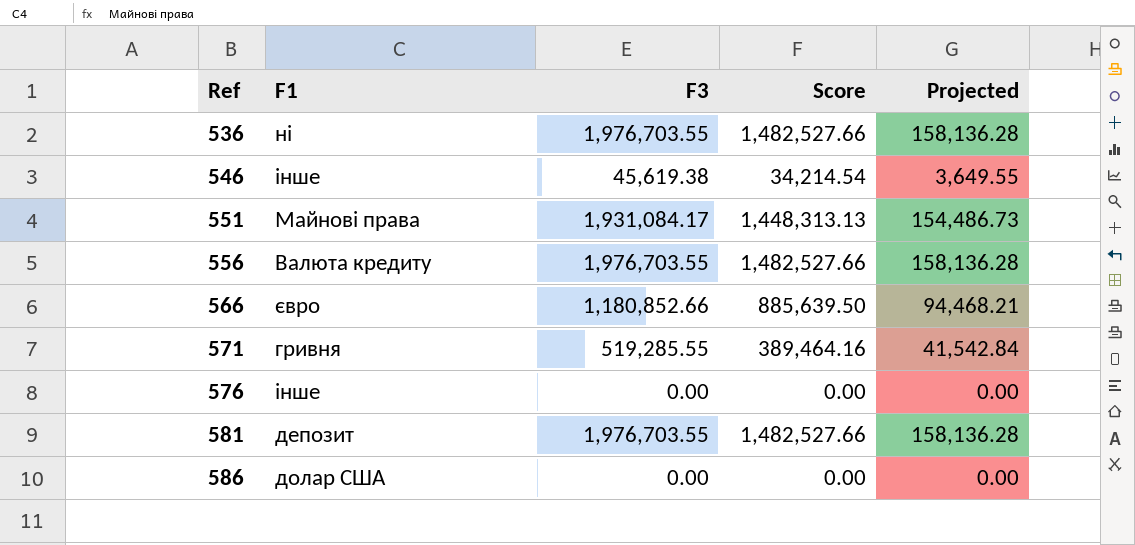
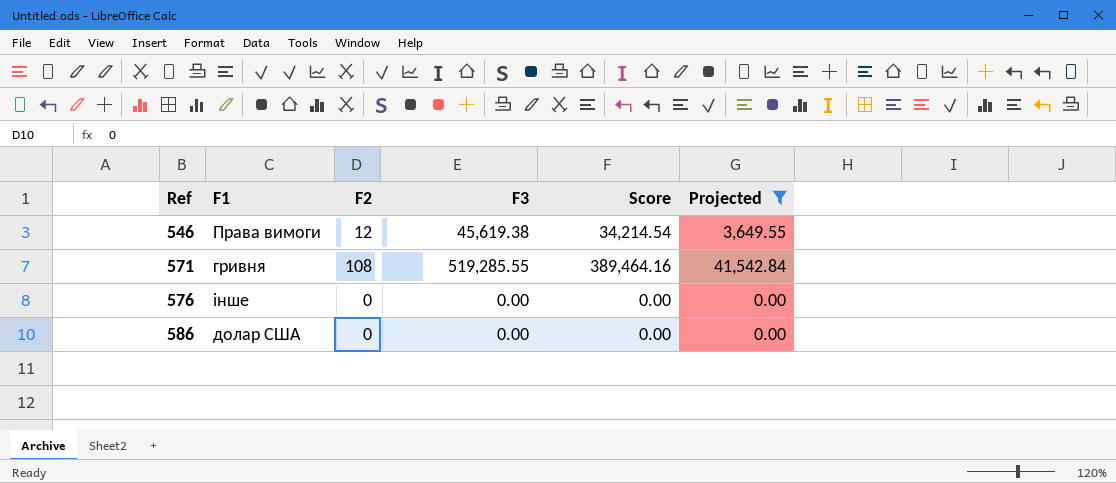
filter: none -> Projected <= 41,542.84
column F2 | position: none -> 3
546 | F1: інше -> Права вимоги

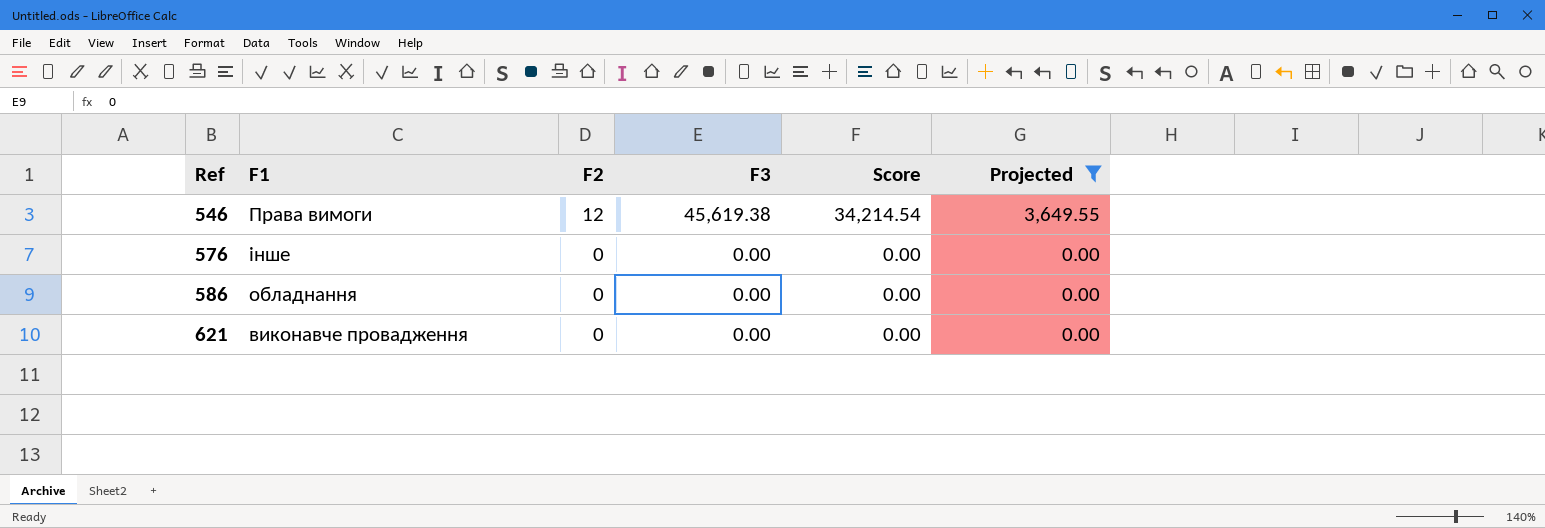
row 571: гривня | 108 | 519,285.55 | 389,464.16 | 41,542.84 -> none
586 | F1: долар США -> обладнання
row 621: none -> виконавче провадження | 0 | 0.00 | 0.00 | 0.00

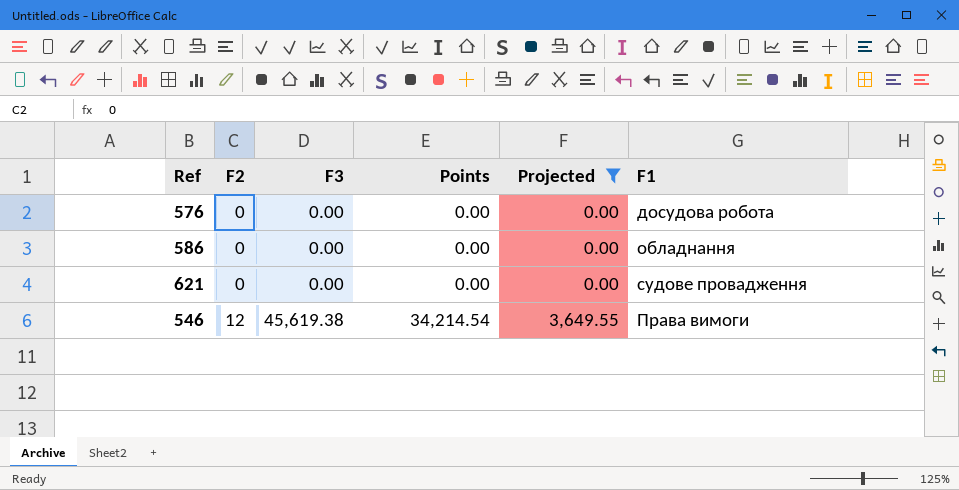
row order: Ref ascending -> F2 ascending
column name: Score -> Points
column F1 | position: 2 -> 6
576 | F1: інше -> досудова робота
621 | F1: виконавче провадження -> судове провадження

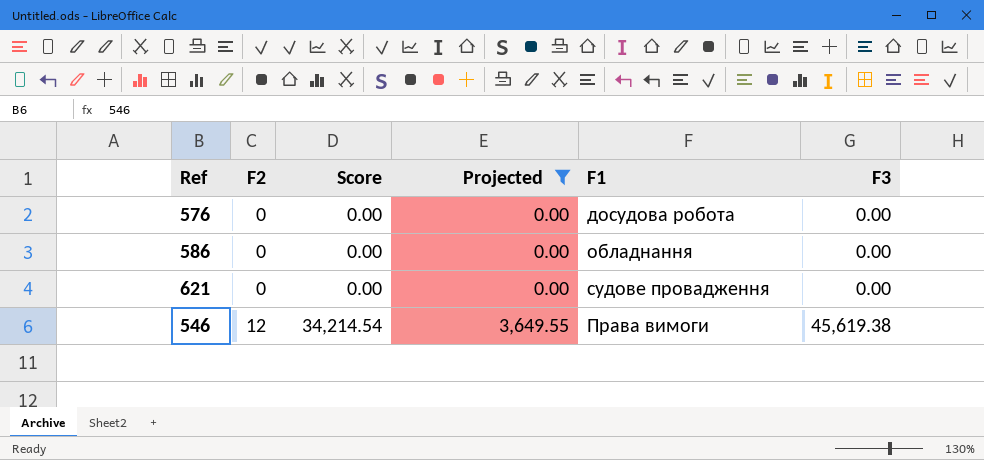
column name: Points -> Score
column F3 | position: 3 -> 6

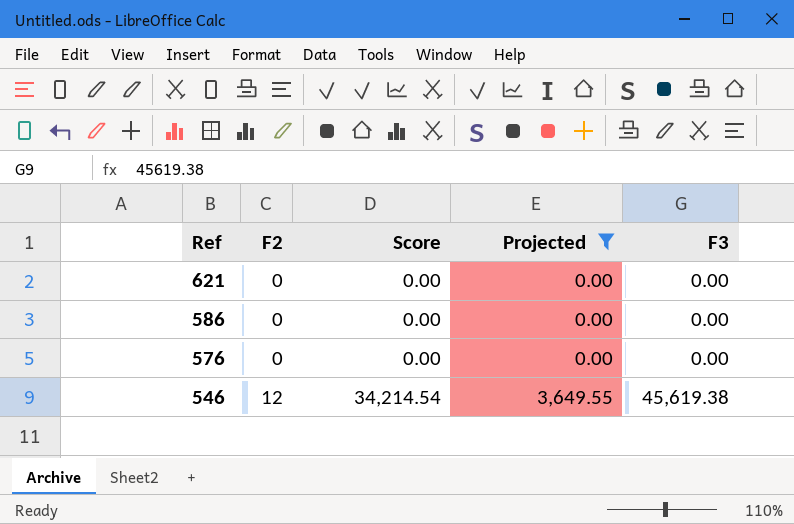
row order: F2 ascending -> Ref descending
column F1 | position: 5 -> none

